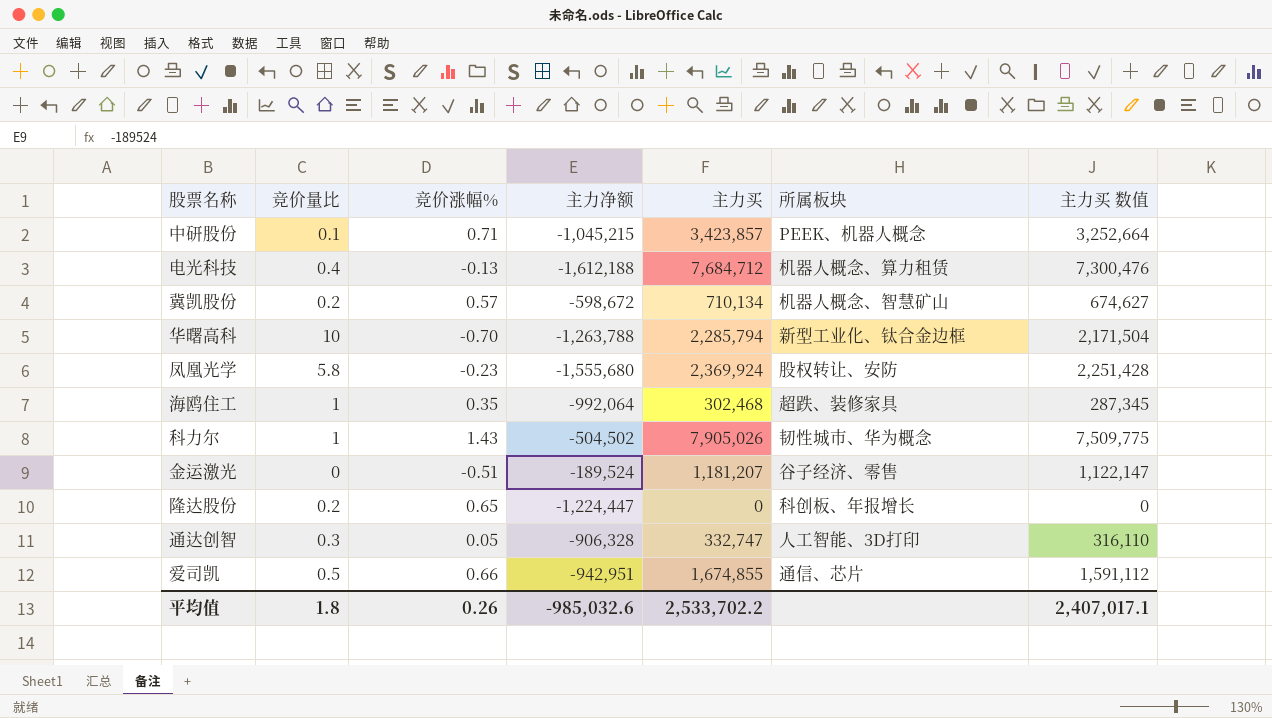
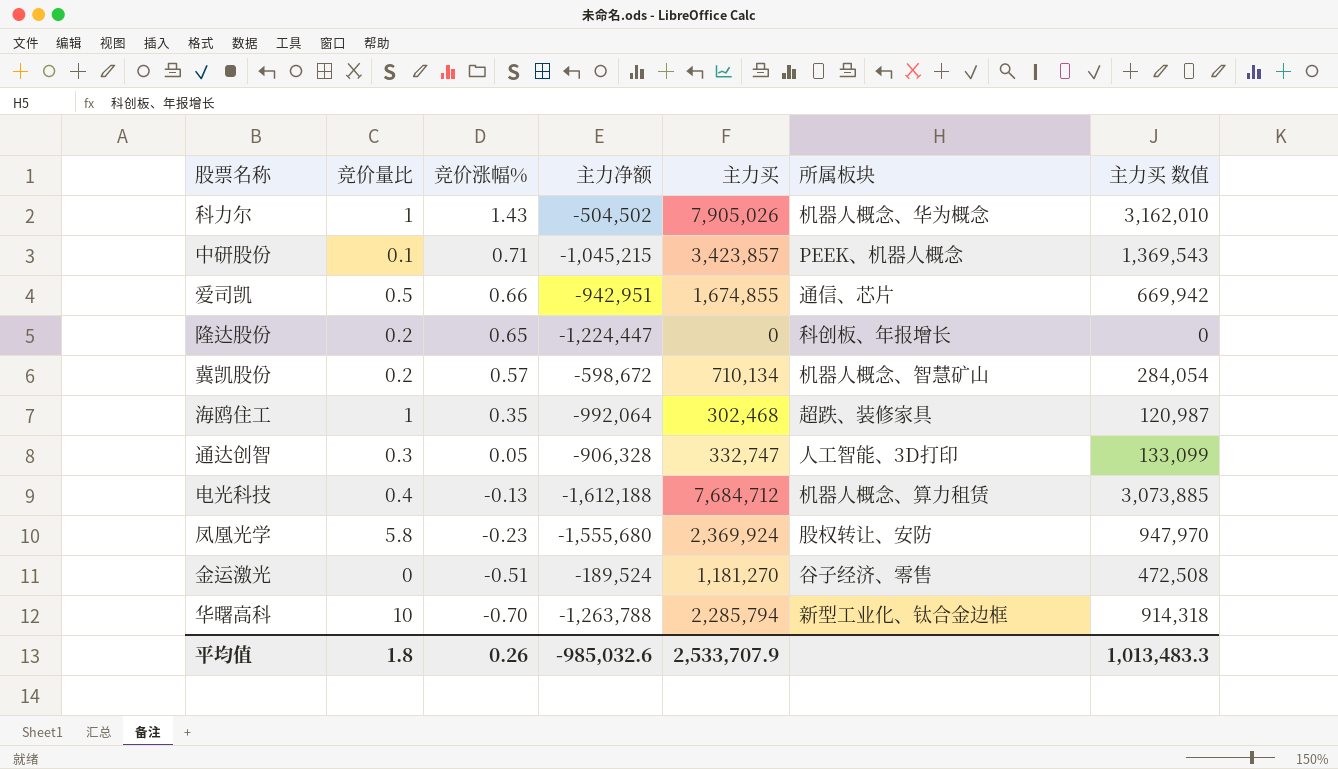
row order: none -> 竞价涨幅% descending
column 主力买 数值 | formula: [主力买] * 0.95 -> [主力买] * 0.4
科力尔 | 所属板块: 韧性城市、华为概念 -> 机器人概念、华为概念
金运激光 | 主力买: 1,181,207 -> 1,181,270
平均值 | 主力买: 2,533,702.2 -> 2,533,707.9
平均值 | 主力买 数值: 2,407,017.1 -> 1,013,483.3

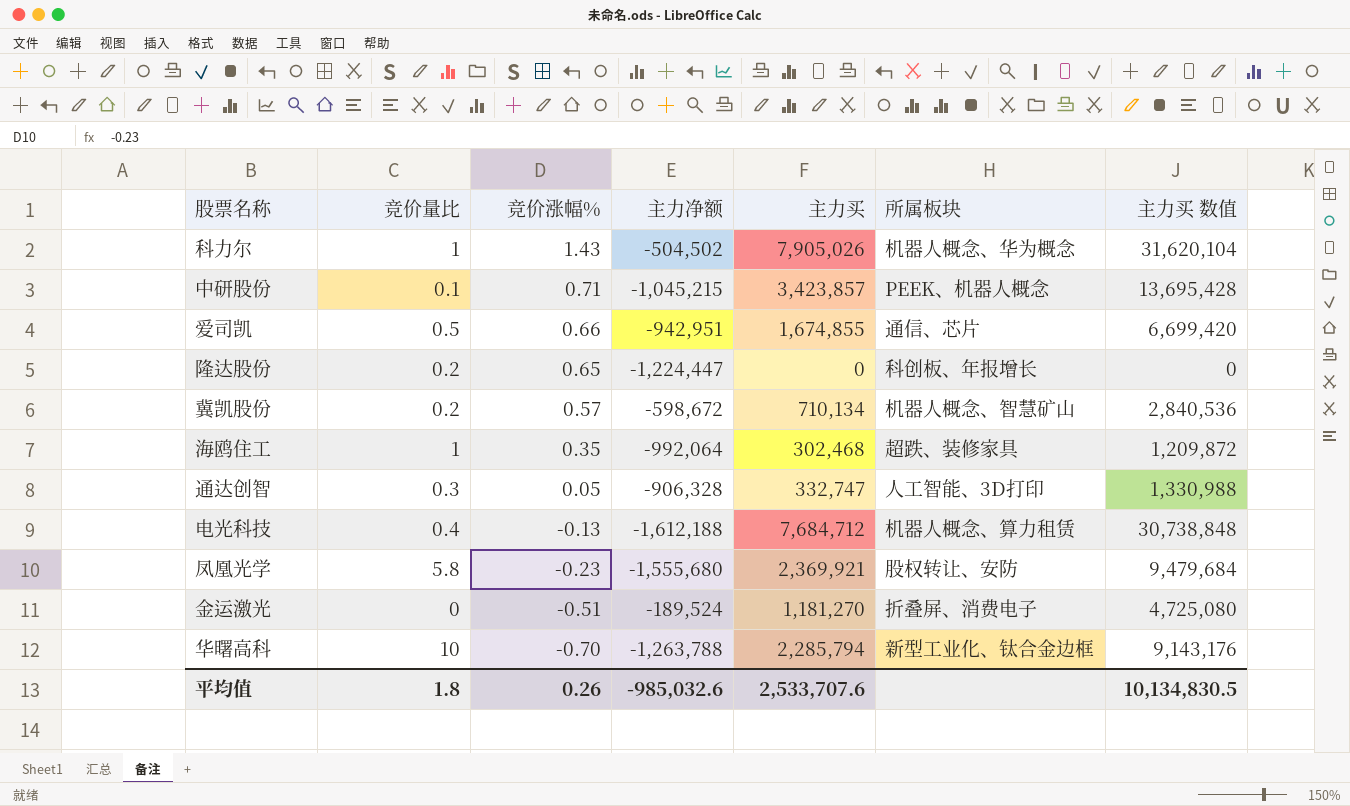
column 主力买 数值 | formula: [主力买] * 0.4 -> [主力买] * 4
凤凰光学 | 主力买: 2,369,924 -> 2,369,921
金运激光 | 所属板块: 谷子经济、零售 -> 折叠屏、消费电子
平均值 | 主力买: 2,533,707.9 -> 2,533,707.6
平均值 | 主力买 数值: 1,013,483.3 -> 10,134,830.5

